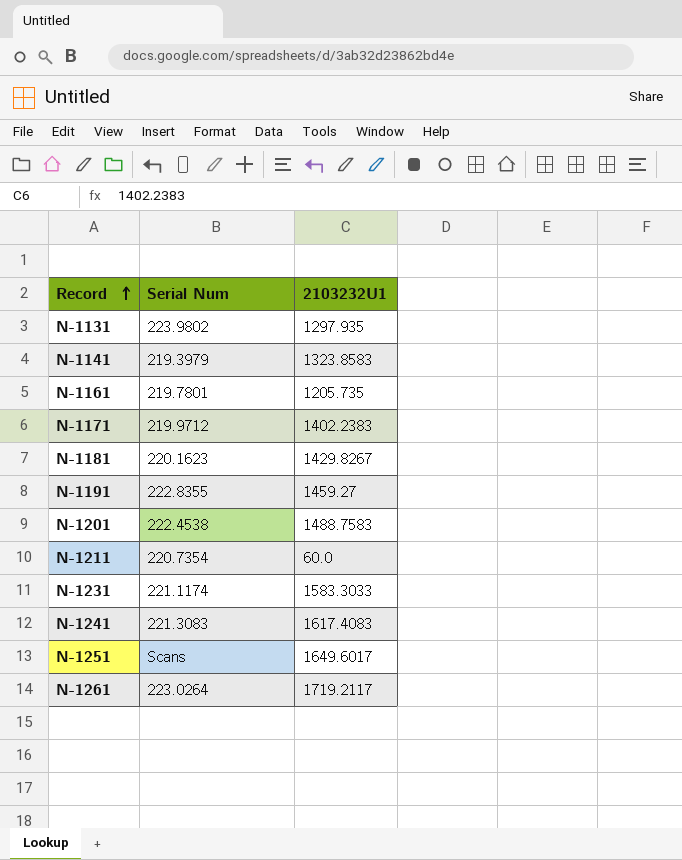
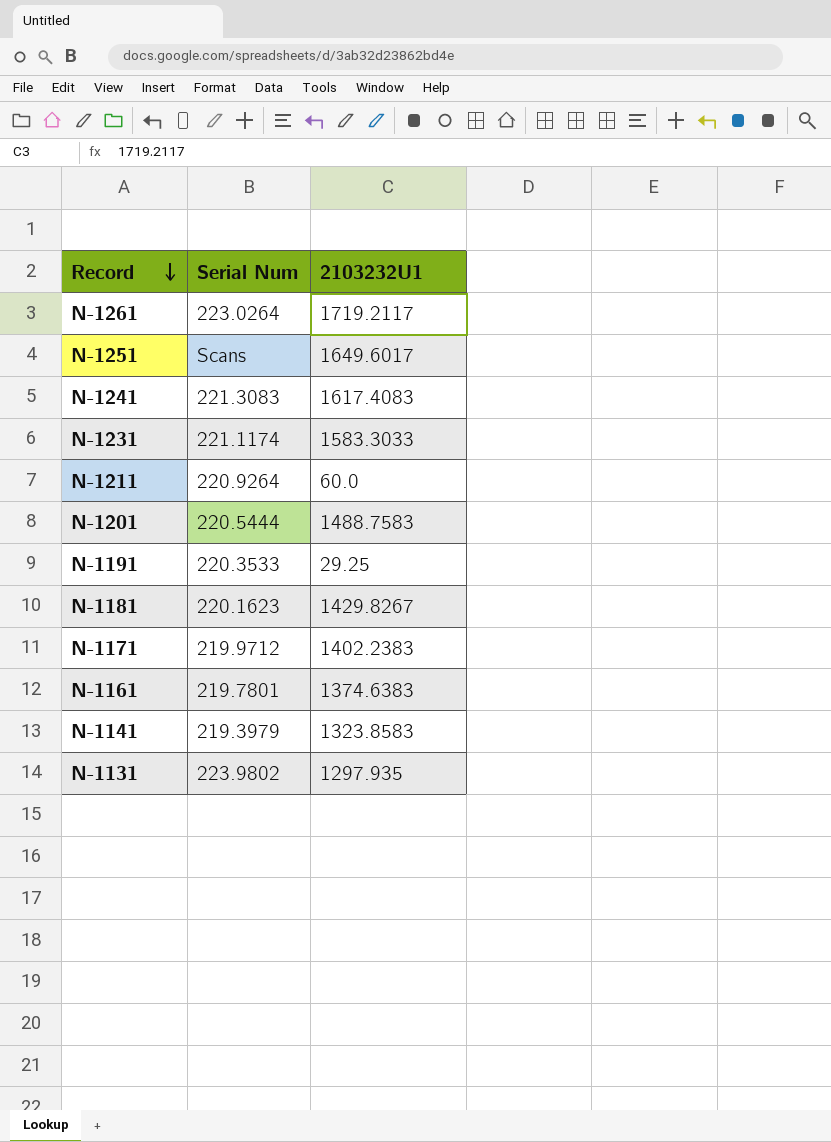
row order: Record ascending -> Record descending
N-1211 | Serial Num: 220.7354 -> 220.9264
N-1201 | Serial Num: 222.4538 -> 220.5444
N-1191 | Serial Num: 222.8355 -> 220.3533
N-1191 | 2103232U1: 1459.27 -> 29.25
N-1161 | 2103232U1: 1205.735 -> 1374.6383

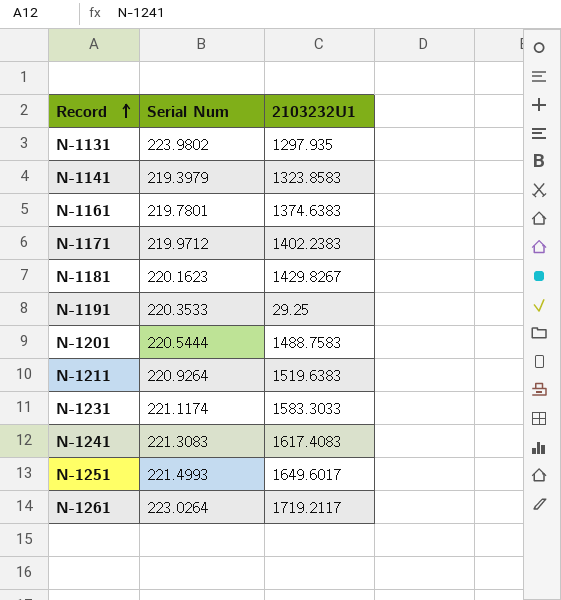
row order: Record descending -> Record ascending
N-1211 | 2103232U1: 60.0 -> 1519.6383
N-1251 | Serial Num: Scans -> 221.4993

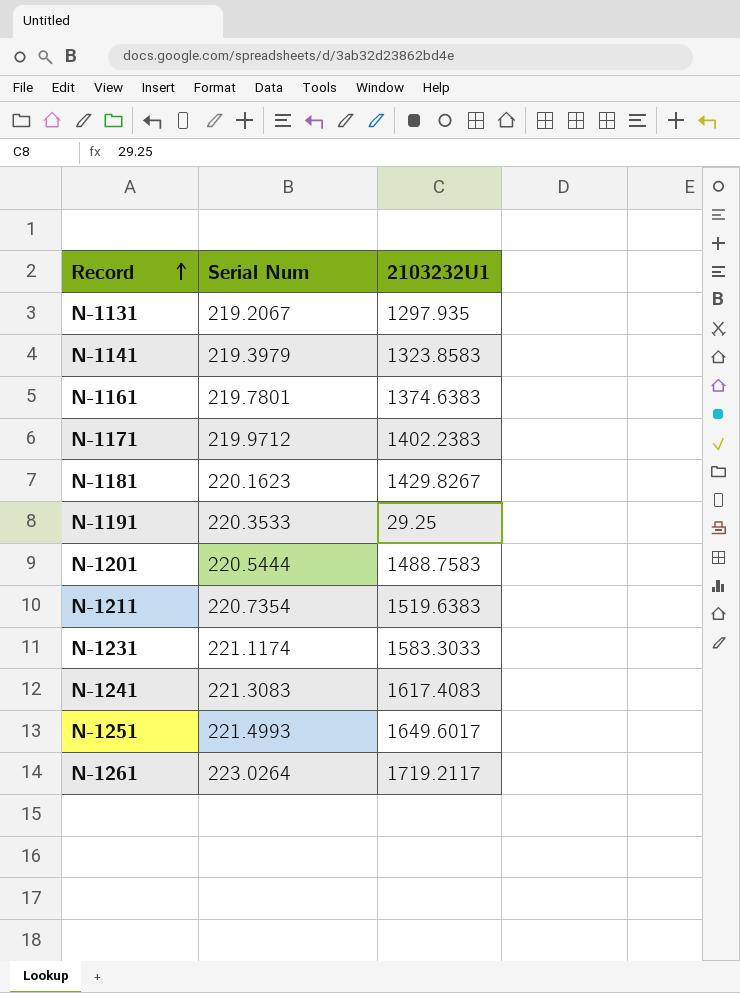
N-1131 | Serial Num: 223.9802 -> 219.2067
N-1211 | Serial Num: 220.9264 -> 220.7354

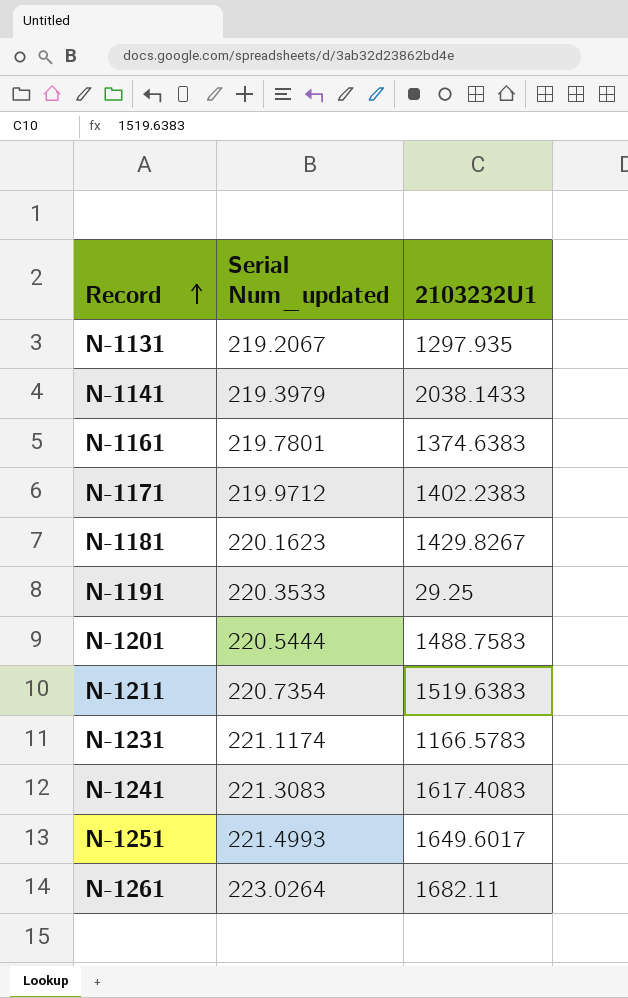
column name: Serial Num -> Serial Num_updated
N-1141 | 2103232U1: 1323.8583 -> 2038.1433
N-1231 | 2103232U1: 1583.3033 -> 1166.5783
N-1261 | 2103232U1: 1719.2117 -> 1682.11

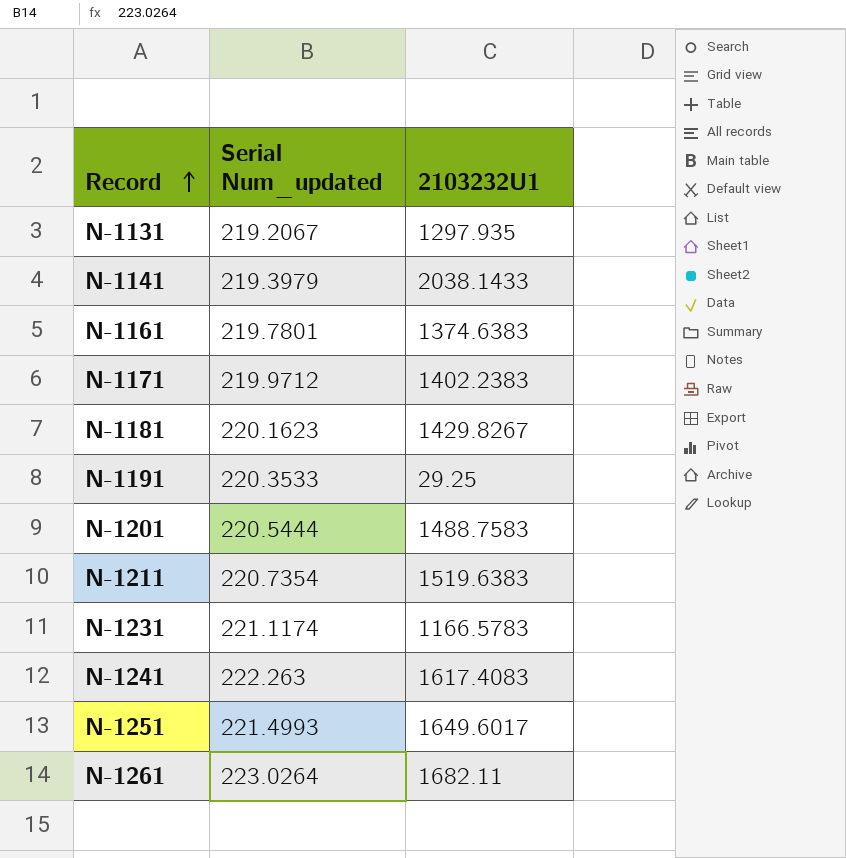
N-1241 | Serial Num_updated: 221.3083 -> 222.263

